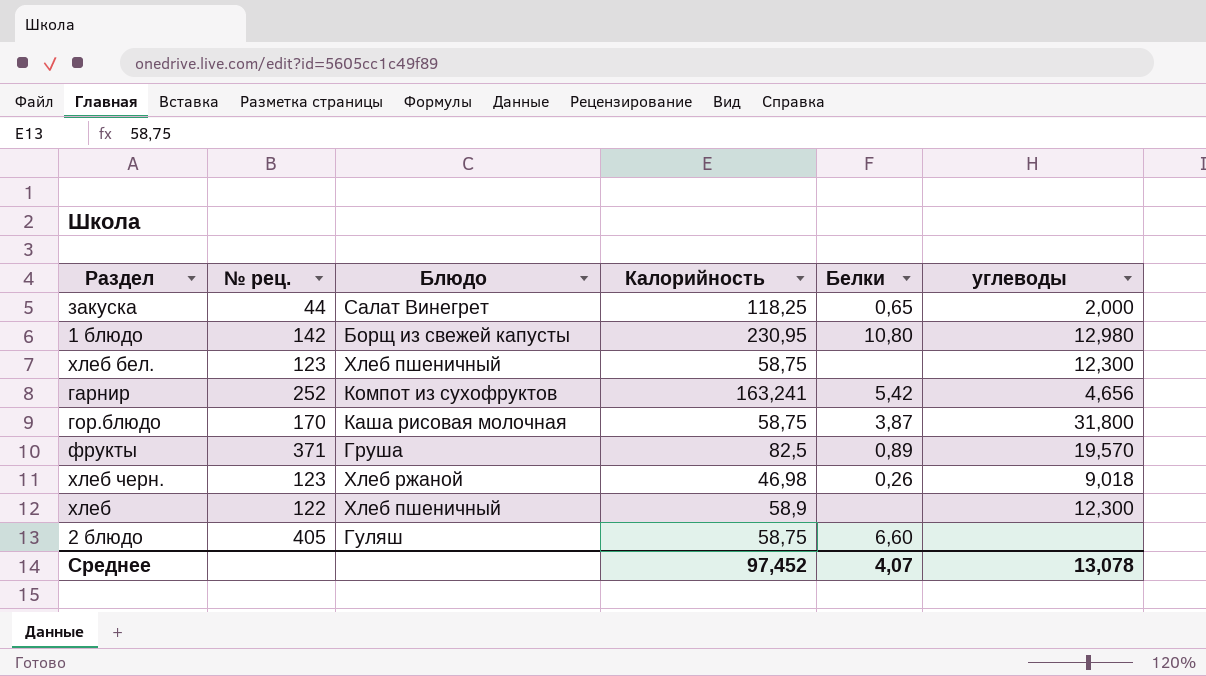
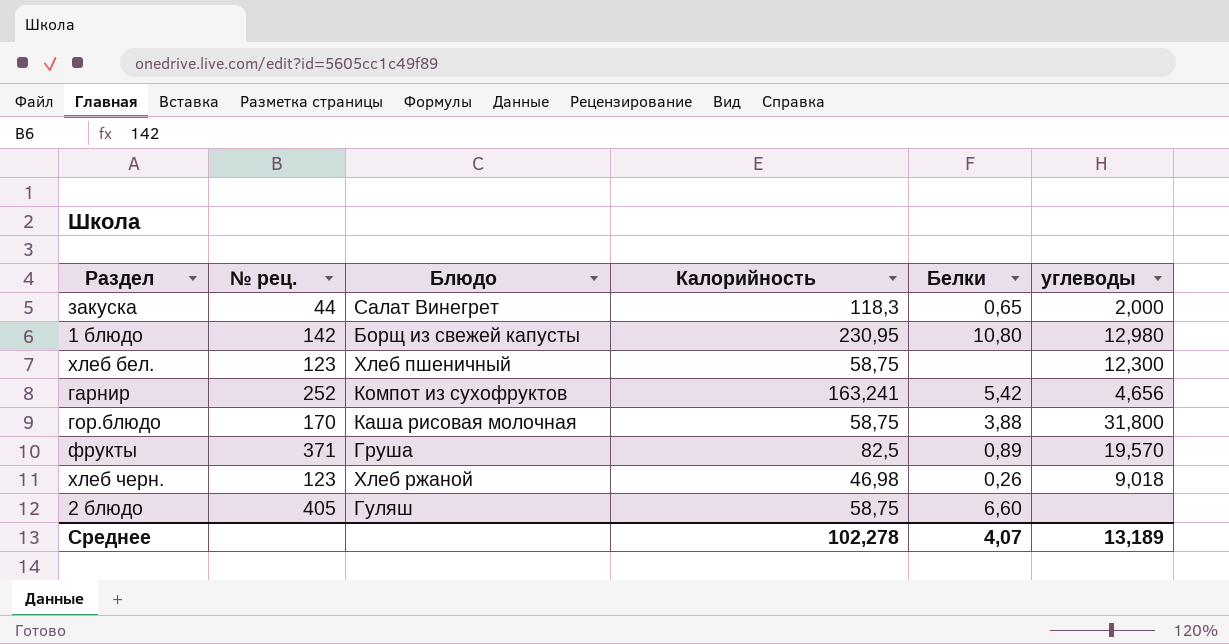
row хлеб: 122 | Хлеб пшеничный | 58,9 | none | 12,300 -> none
закуска | Калорийность: 118,25 -> 118,3
гор.блюдо | Белки: 3,87 -> 3,88
Среднее | Калорийность: 97,452 -> 102,278
Среднее | углеводы: 13,078 -> 13,189

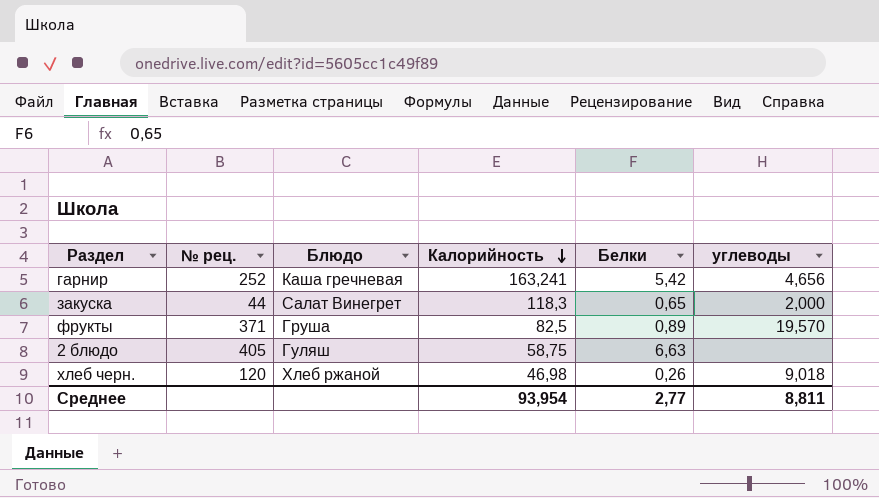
row order: none -> Калорийность descending
row 1 блюдо: 142 | Борщ из свежей капусты | 230,95 | 10,80 | 12,980 -> none
row хлеб бел.: 123 | Хлеб пшеничный | 58,75 | none | 12,300 -> none
row гор.блюдо: 170 | Каша рисовая молочная | 58,75 | 3,88 | 31,800 -> none
гарнир | Блюдо: Компот из сухофруктов -> Каша гречневая
2 блюдо | Белки: 6,60 -> 6,63
хлеб черн. | № рец.: 123 -> 120
Среднее | Калорийность: 102,278 -> 93,954
Среднее | Белки: 4,07 -> 2,77
Среднее | углеводы: 13,189 -> 8,811

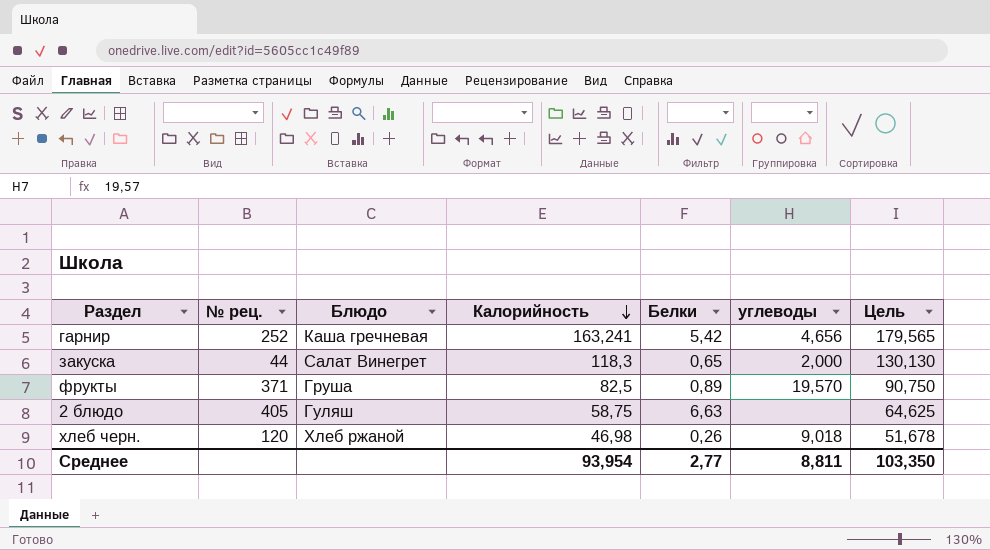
column Цель | formula: none -> [Калорийность] * 1,1

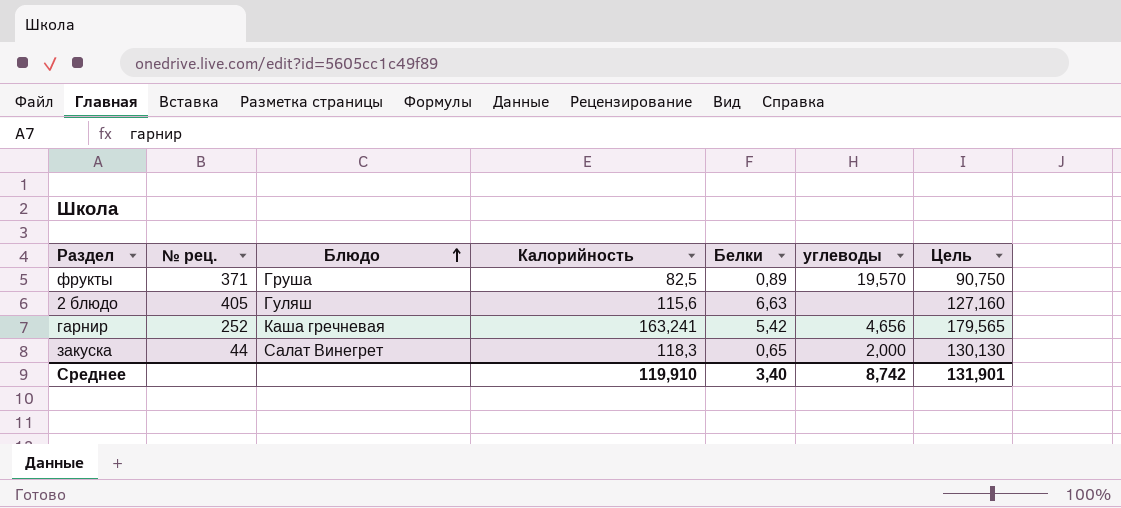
row order: Калорийность descending -> Блюдо ascending
row хлеб черн.: 120 | Хлеб ржаной | 46,98 | 0,26 | 9,018 | 51,678 -> none
2 блюдо | Калорийность: 58,75 -> 115,6
2 блюдо | Цель: 64,625 -> 127,160
Среднее | Калорийность: 93,954 -> 119,910
Среднее | Белки: 2,77 -> 3,40
Среднее | углеводы: 8,811 -> 8,742
Среднее | Цель: 103,350 -> 131,901

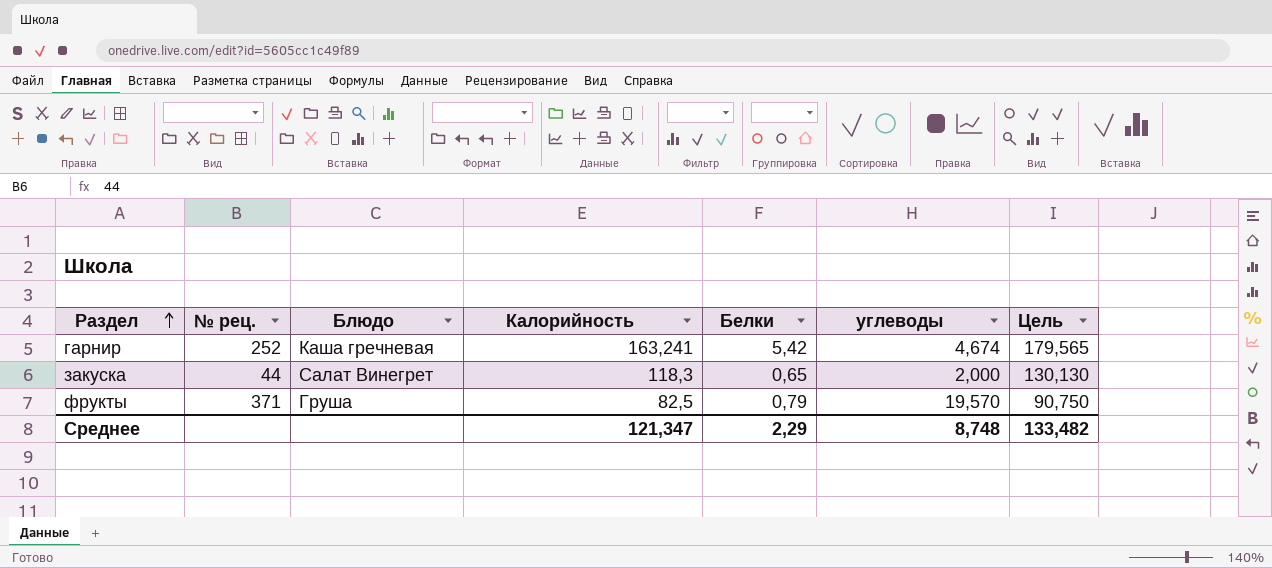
row order: Блюдо ascending -> Раздел ascending
row 2 блюдо: 405 | Гуляш | 115,6 | 6,63 | none | 127,160 -> none
гарнир | углеводы: 4,656 -> 4,674
фрукты | Белки: 0,89 -> 0,79
Среднее | Калорийность: 119,910 -> 121,347
Среднее | Белки: 3,40 -> 2,29
Среднее | углеводы: 8,742 -> 8,748
Среднее | Цель: 131,901 -> 133,482

